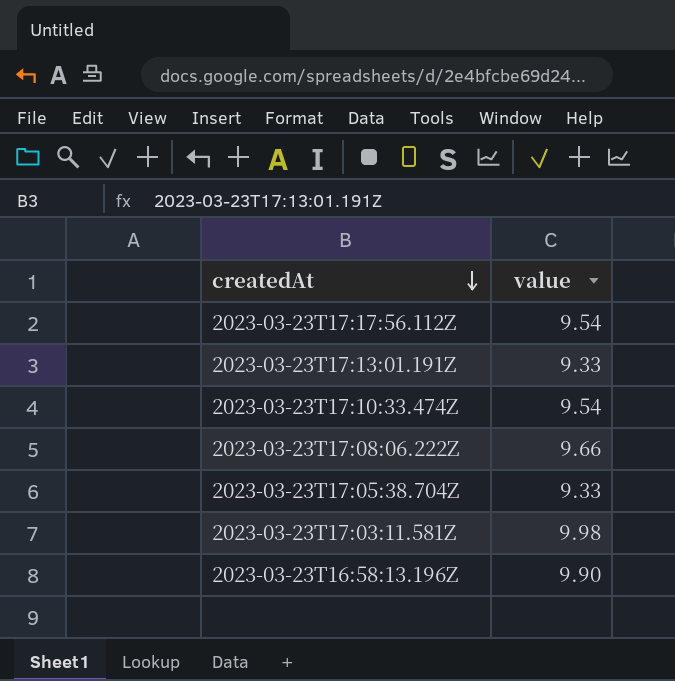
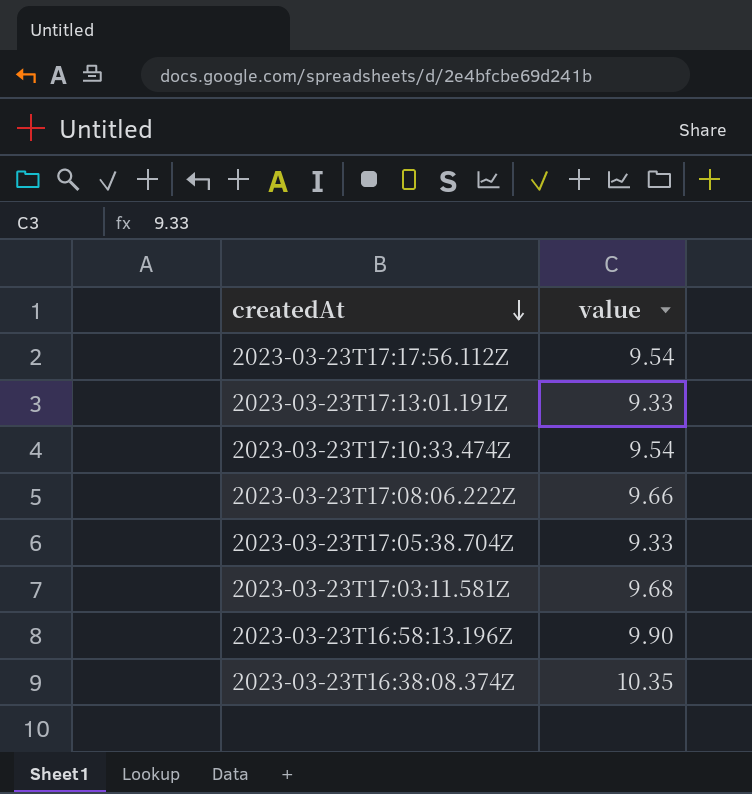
2023-03-23T17:03:11.581Z | value: 9.98 -> 9.68
row 2023-03-23T16:38:08.374Z: none -> 10.35

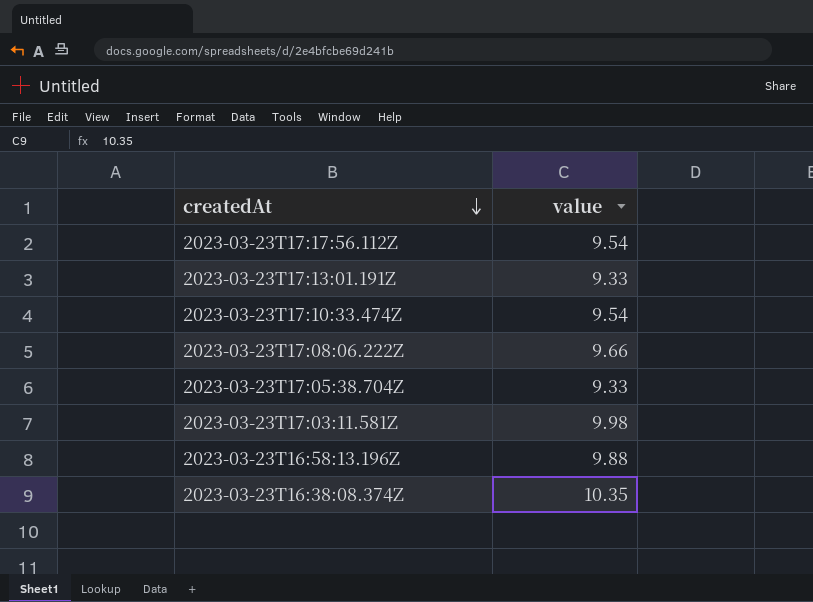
2023-03-23T17:03:11.581Z | value: 9.68 -> 9.98
2023-03-23T16:58:13.196Z | value: 9.90 -> 9.88

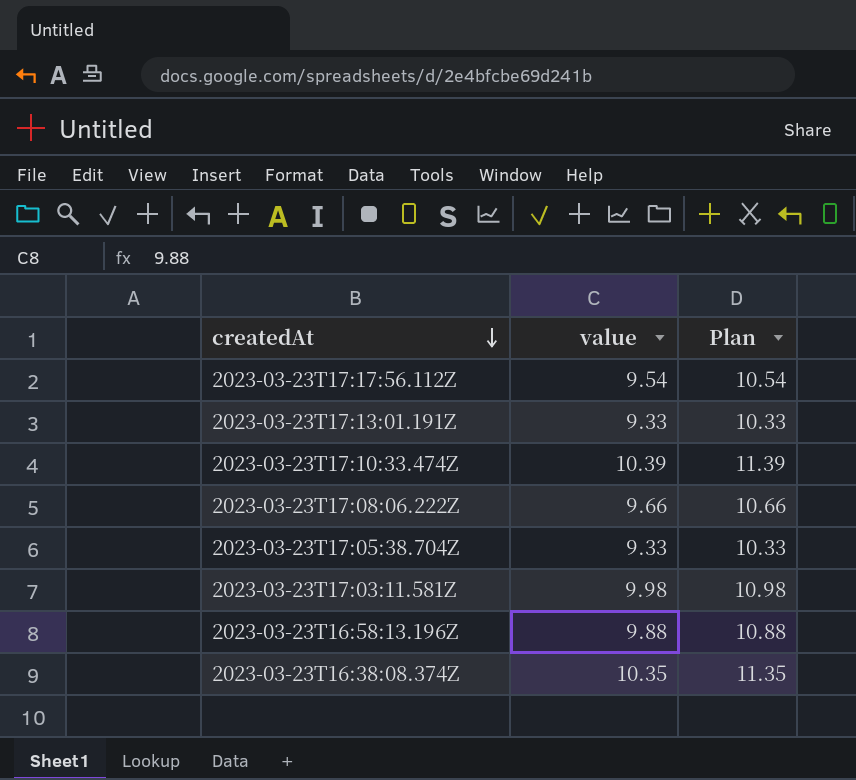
column Plan | formula: none -> [value] + 1
2023-03-23T17:10:33.474Z | value: 9.54 -> 10.39

